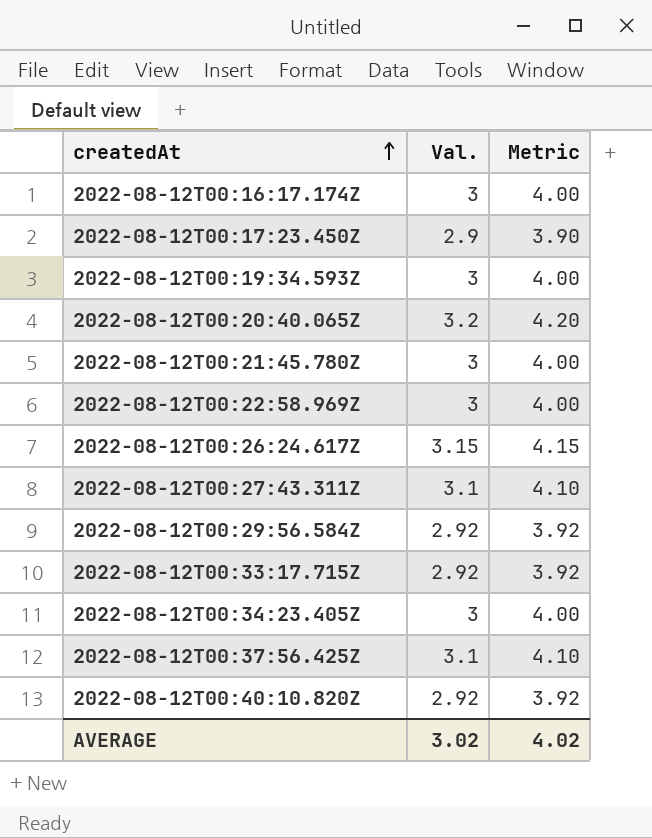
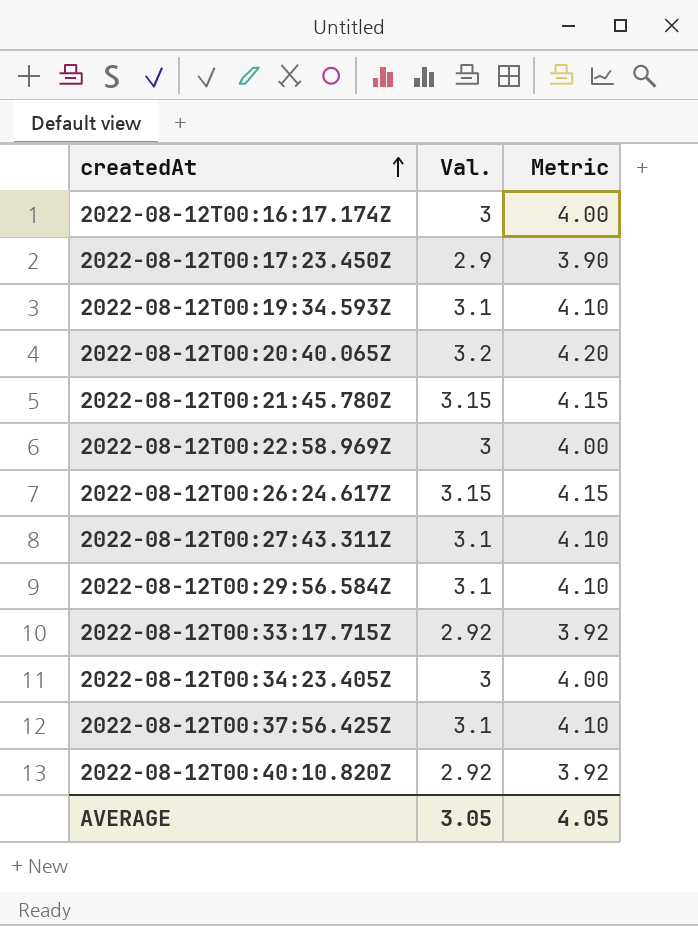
2022-08-12T00:19:34.593Z | Val.: 3 -> 3.1
2022-08-12T00:19:34.593Z | Metric: 4.00 -> 4.10
2022-08-12T00:21:45.780Z | Val.: 3 -> 3.15
2022-08-12T00:21:45.780Z | Metric: 4.00 -> 4.15
2022-08-12T00:29:56.584Z | Val.: 2.92 -> 3.1
2022-08-12T00:29:56.584Z | Metric: 3.92 -> 4.10
AVERAGE | Val.: 3.02 -> 3.05
AVERAGE | Metric: 4.02 -> 4.05

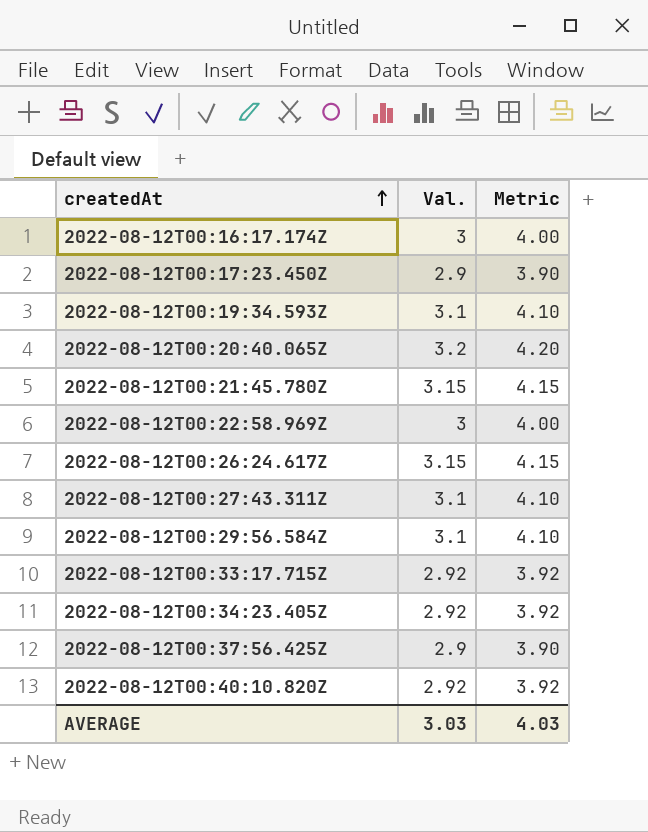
2022-08-12T00:34:23.405Z | Val.: 3 -> 2.92
2022-08-12T00:34:23.405Z | Metric: 4.00 -> 3.92
2022-08-12T00:37:56.425Z | Val.: 3.1 -> 2.9
2022-08-12T00:37:56.425Z | Metric: 4.10 -> 3.90
AVERAGE | Val.: 3.05 -> 3.03
AVERAGE | Metric: 4.05 -> 4.03

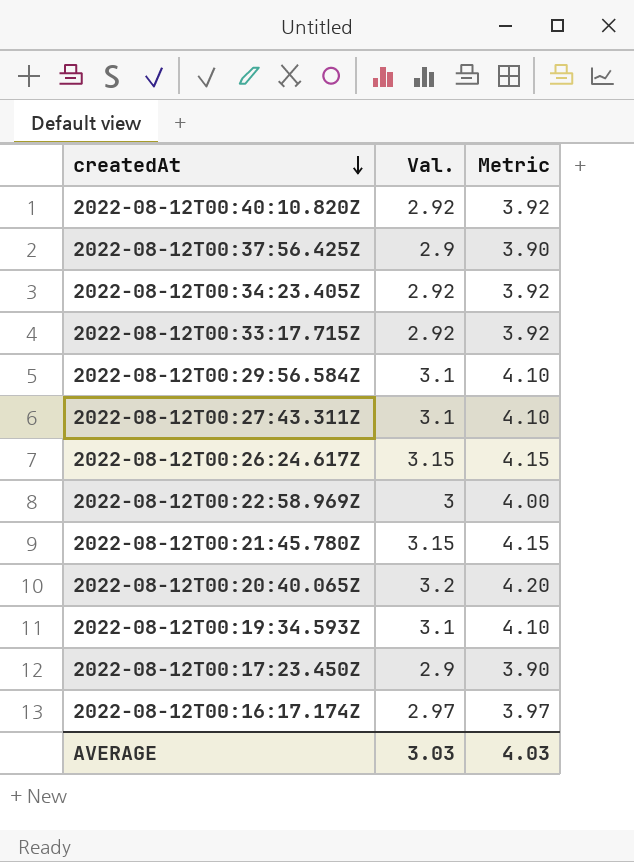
row order: createdAt ascending -> createdAt descending
2022-08-12T00:16:17.174Z | Val.: 3 -> 2.97
2022-08-12T00:16:17.174Z | Metric: 4.00 -> 3.97

